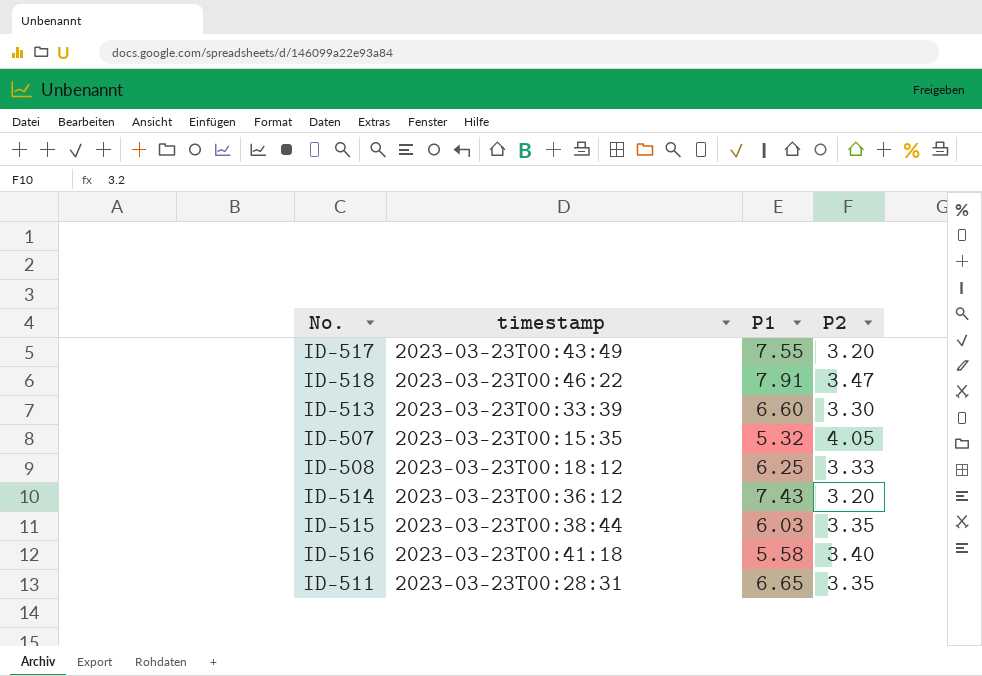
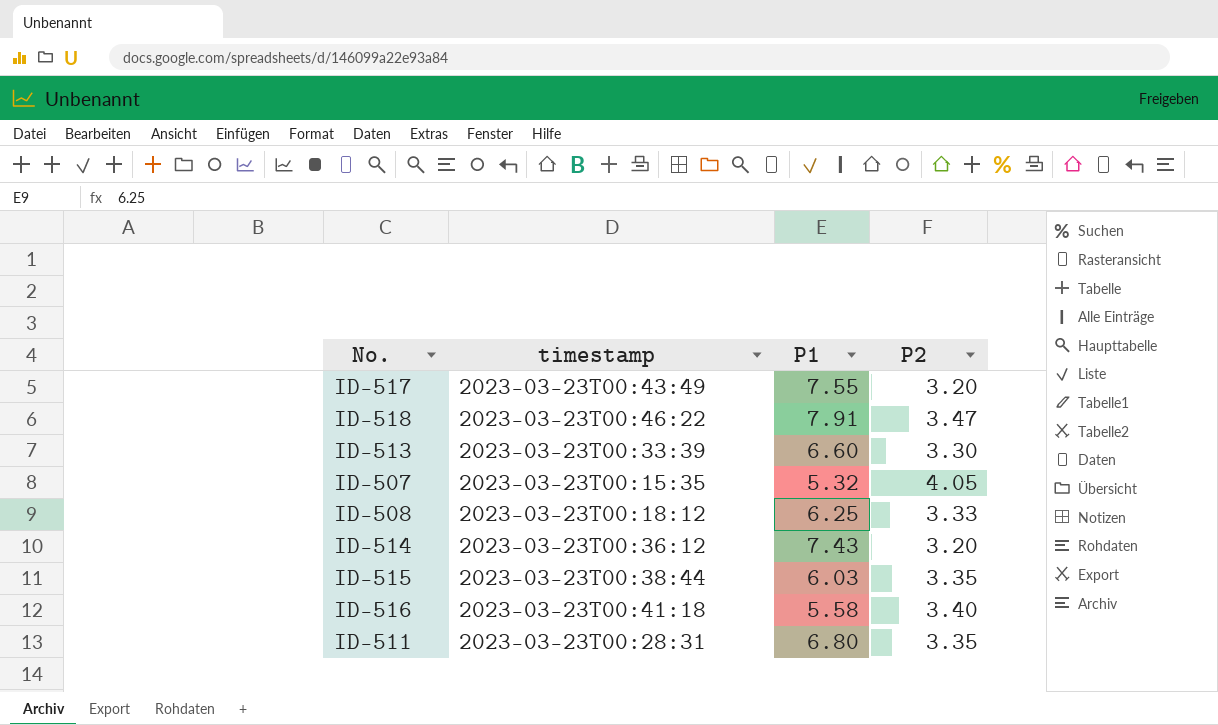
ID-511 | P1: 6.65 -> 6.80

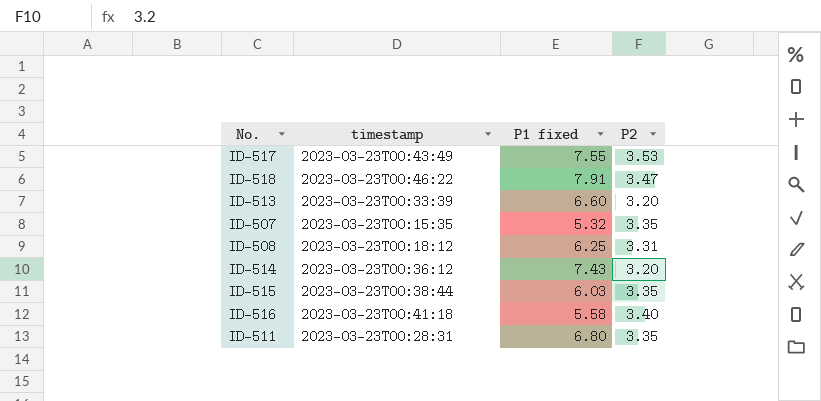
column name: P1 -> P1 fixed
ID-517 | P2: 3.20 -> 3.53
ID-513 | P2: 3.30 -> 3.20
ID-507 | P2: 4.05 -> 3.35
ID-508 | P2: 3.33 -> 3.31

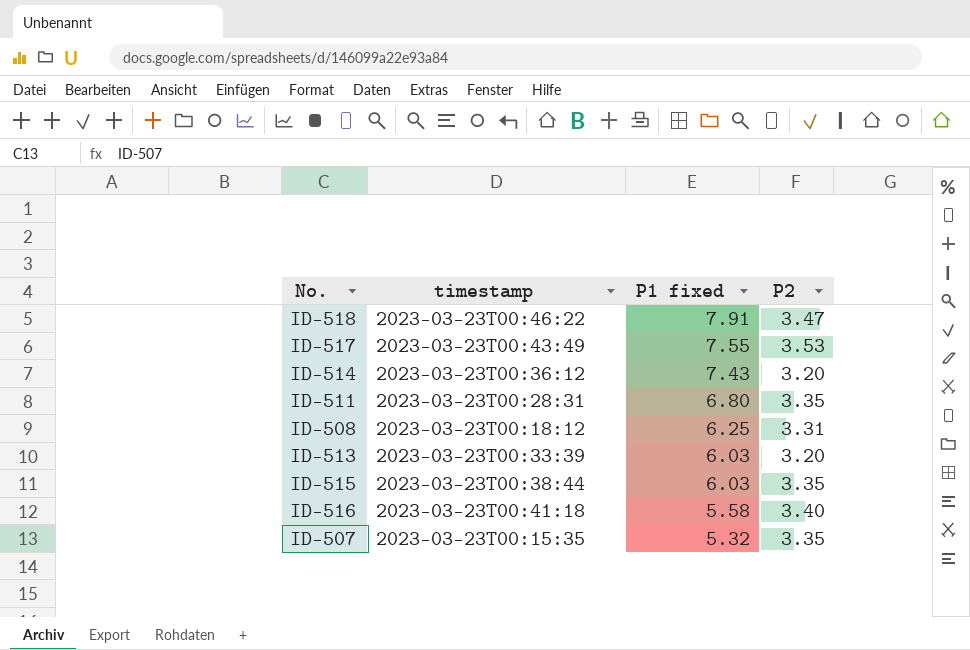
row order: none -> P1 fixed descending
ID-513 | P1 fixed: 6.60 -> 6.03

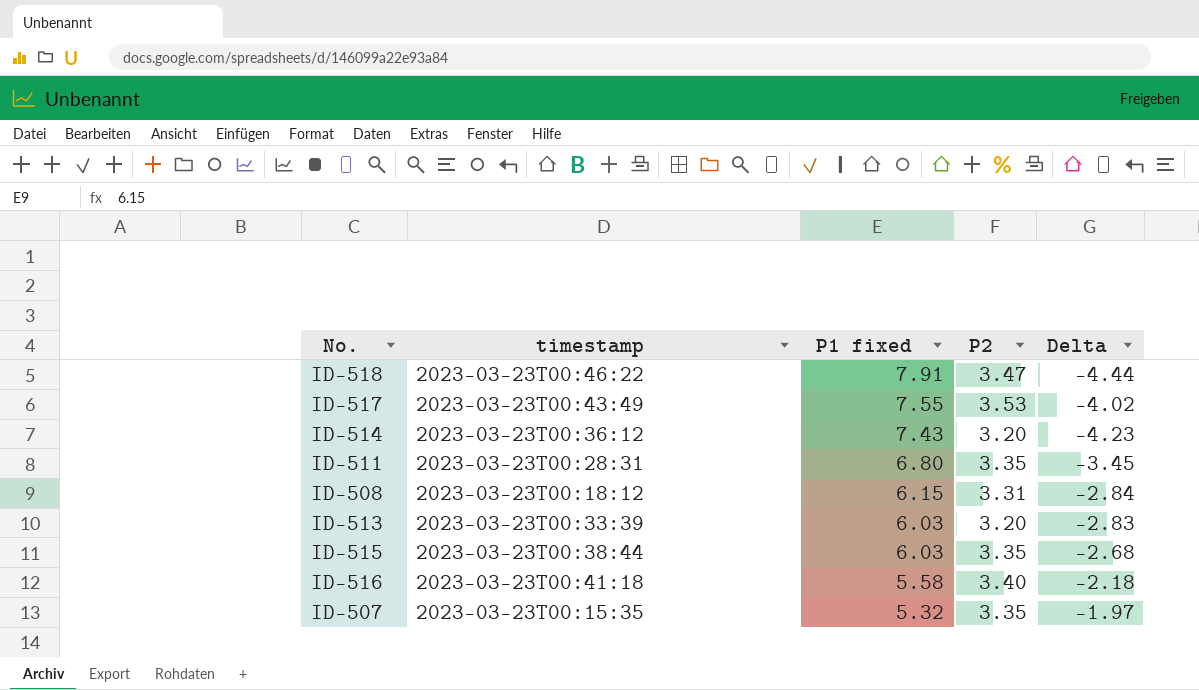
column Delta | formula: none -> [P2] - [P1 fixed]
ID-508 | P1 fixed: 6.25 -> 6.15

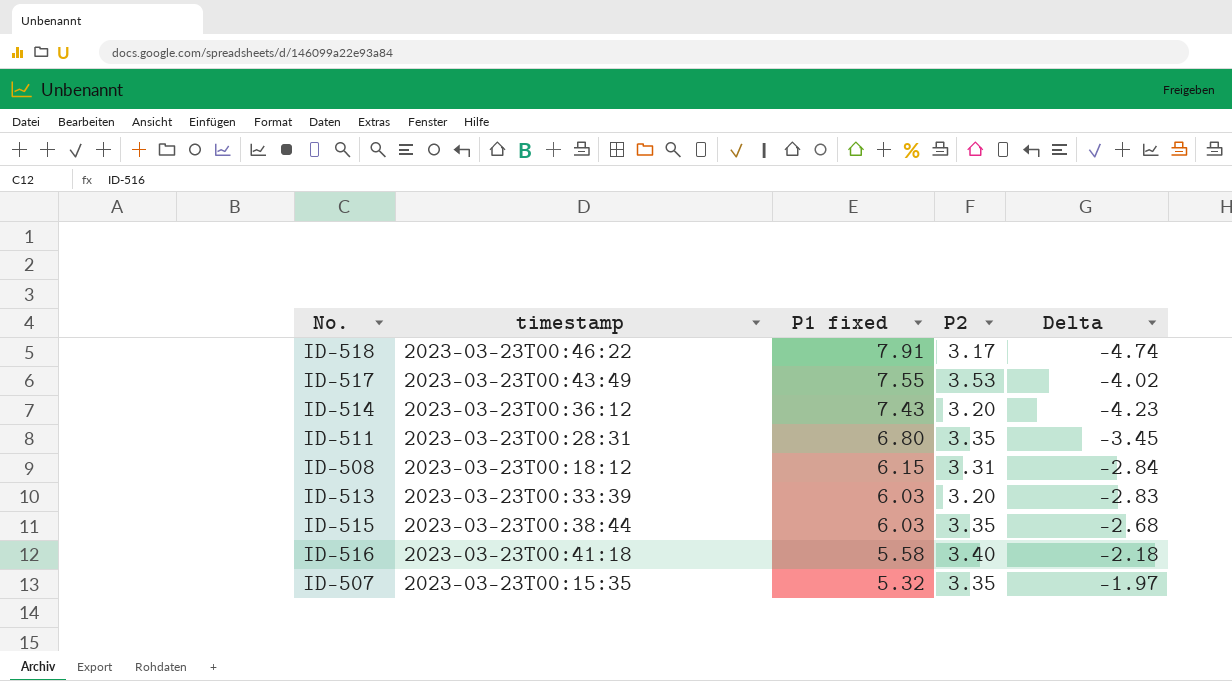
ID-518 | P2: 3.47 -> 3.17
ID-518 | Delta: -4.44 -> -4.74

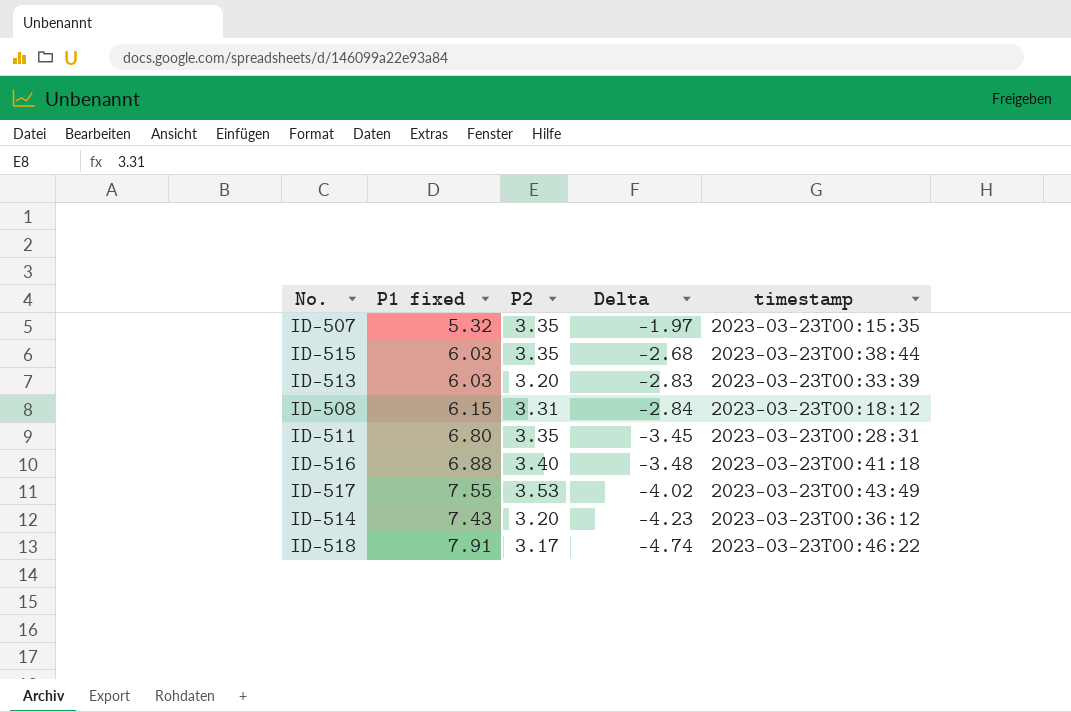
row order: P1 fixed descending -> Delta descending
column timestamp | position: 2 -> 5
ID-516 | P1 fixed: 5.58 -> 6.88
ID-516 | Delta: -2.18 -> -3.48

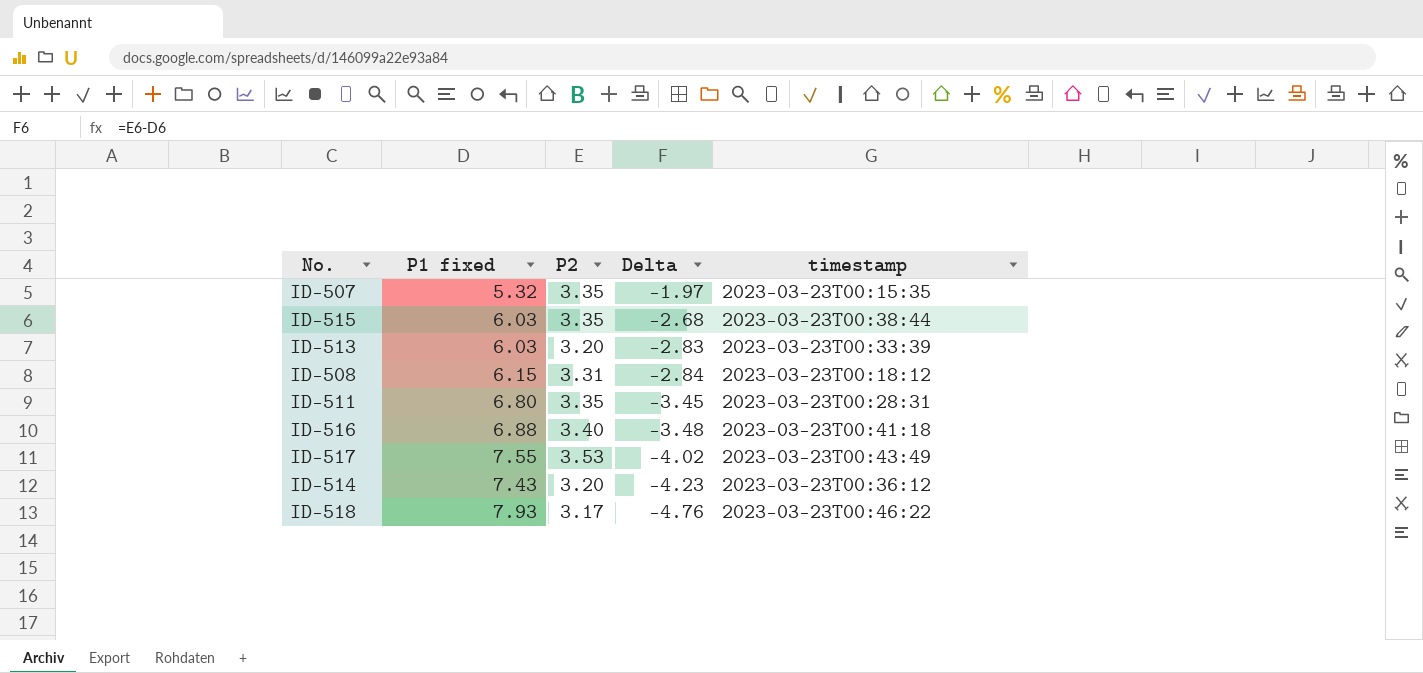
ID-518 | P1 fixed: 7.91 -> 7.93
ID-518 | Delta: -4.74 -> -4.76

